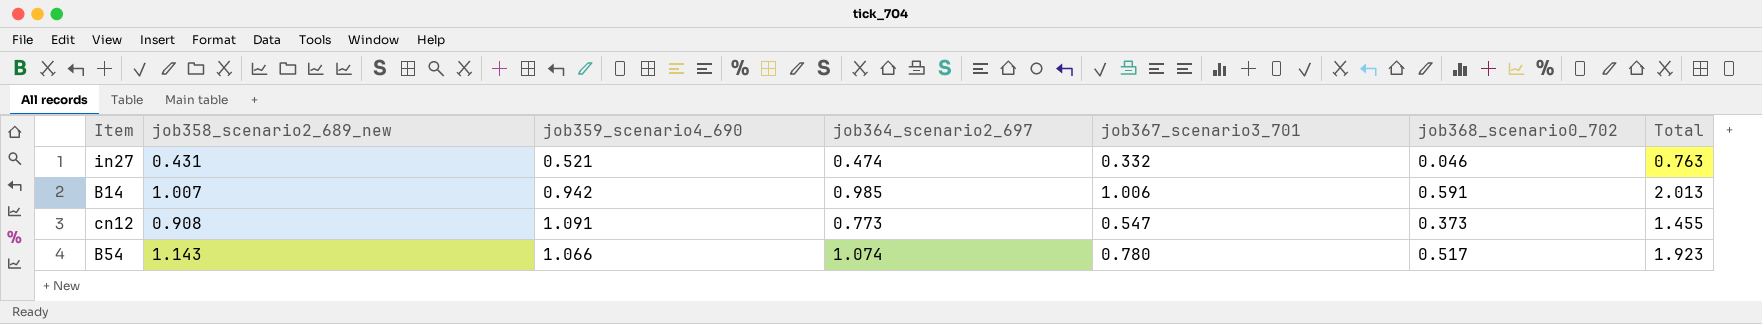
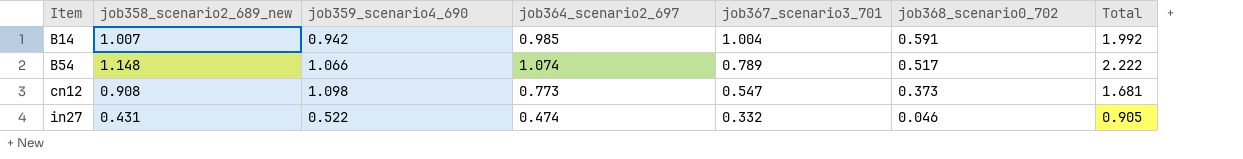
row order: none -> Item ascending
column Total | formula: [job358_scenario2_689_new] + [job367_scenario3_701] -> [job358_scenario2_689_new] + [job364_scenario2_697]
B14 | job367_scenario3_701: 1.006 -> 1.004
B54 | job358_scenario2_689_new: 1.143 -> 1.148
B54 | job367_scenario3_701: 0.780 -> 0.789
cn12 | job359_scenario4_690: 1.091 -> 1.098
in27 | job359_scenario4_690: 0.521 -> 0.522

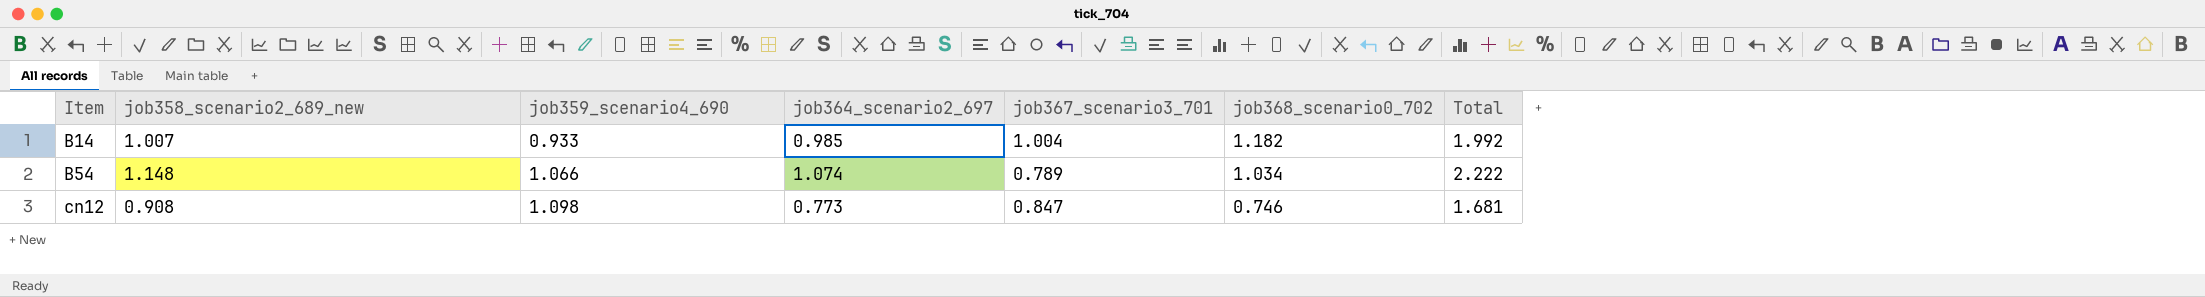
row in27: 0.431 | 0.522 | 0.474 | 0.332 | 0.046 | 0.905 -> none
B14 | job359_scenario4_690: 0.942 -> 0.933
B14 | job368_scenario0_702: 0.591 -> 1.182
B54 | job368_scenario0_702: 0.517 -> 1.034
cn12 | job367_scenario3_701: 0.547 -> 0.847
cn12 | job368_scenario0_702: 0.373 -> 0.746

